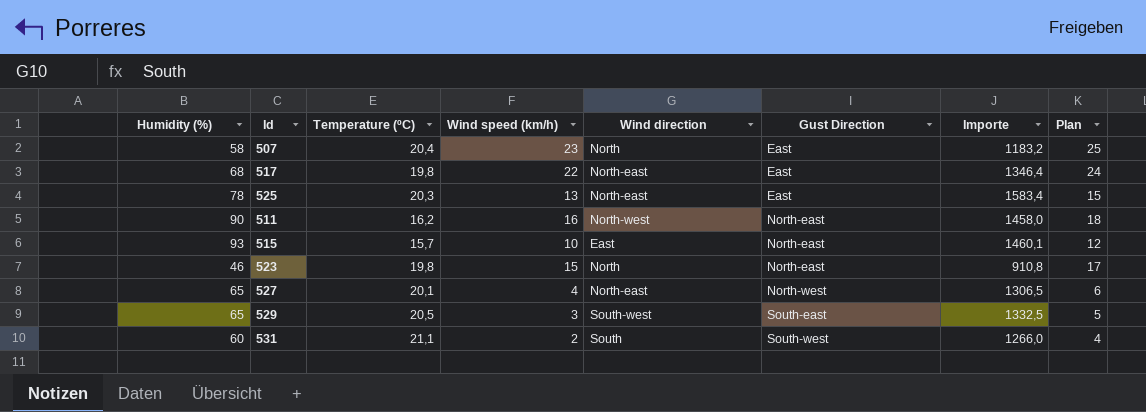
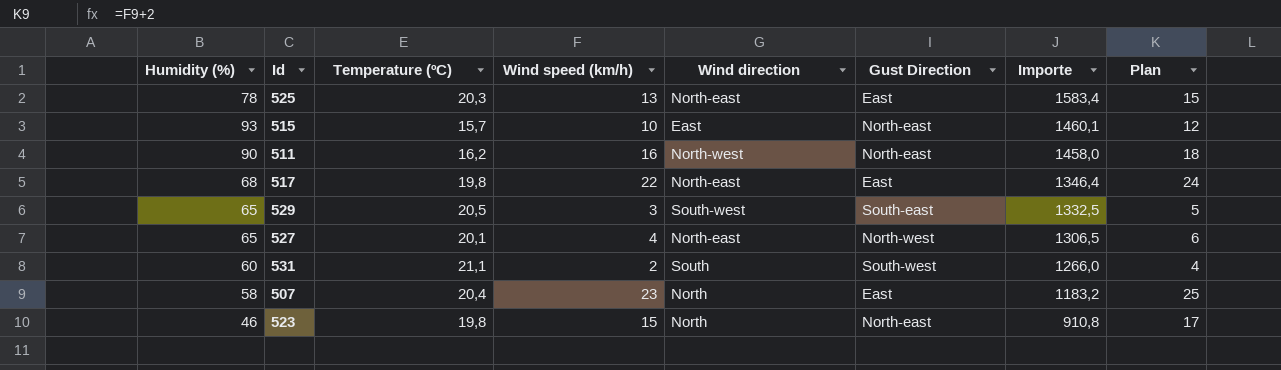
row order: Gust Direction ascending -> Importe descending

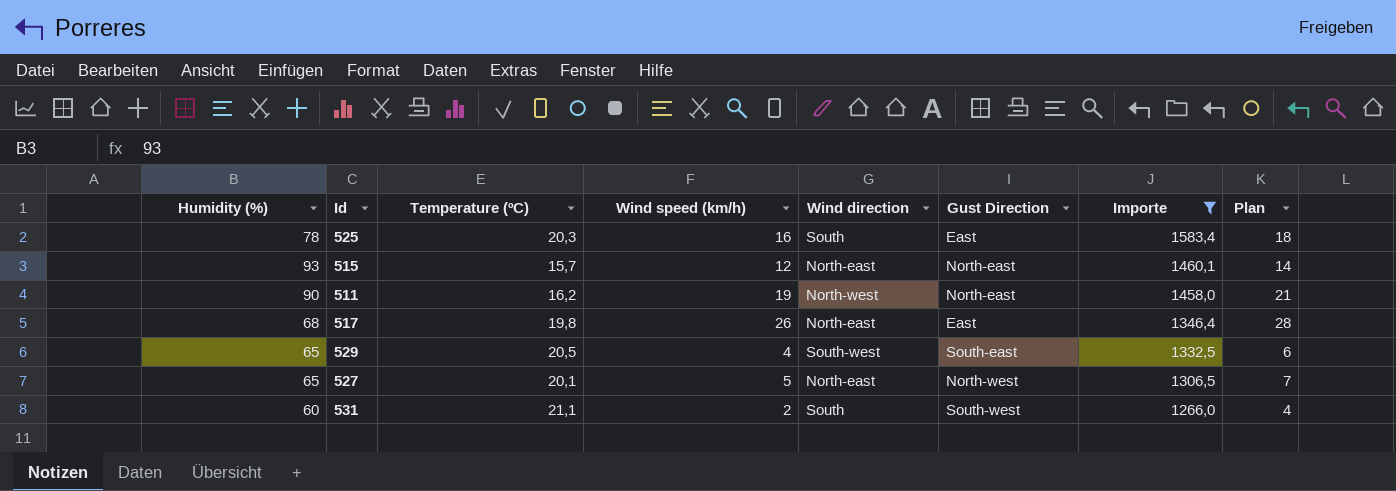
filter: none -> Importe >= 1266,0
525 | Wind speed (km/h): 13 -> 16
525 | Wind direction: North-east -> South
525 | Plan: 15 -> 18
515 | Wind speed (km/h): 10 -> 12
515 | Wind direction: East -> North-east
515 | Plan: 12 -> 14
511 | Wind speed (km/h): 16 -> 19
511 | Plan: 18 -> 21
517 | Wind speed (km/h): 22 -> 26
517 | Plan: 24 -> 28
529 | Wind speed (km/h): 3 -> 4
529 | Plan: 5 -> 6
527 | Wind speed (km/h): 4 -> 5
527 | Plan: 6 -> 7

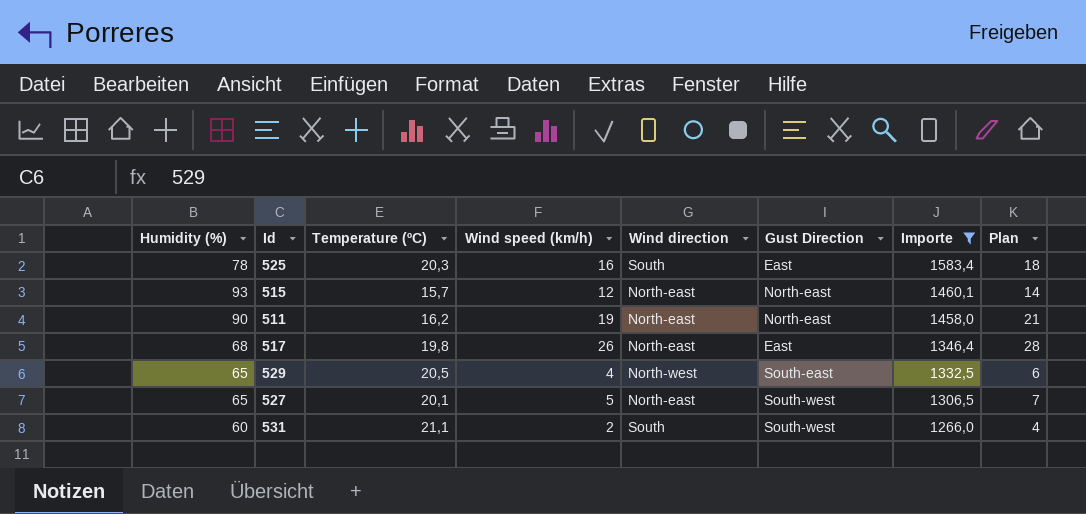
511 | Wind direction: North-west -> North-east
529 | Wind direction: South-west -> North-west
527 | Gust Direction: North-west -> South-west

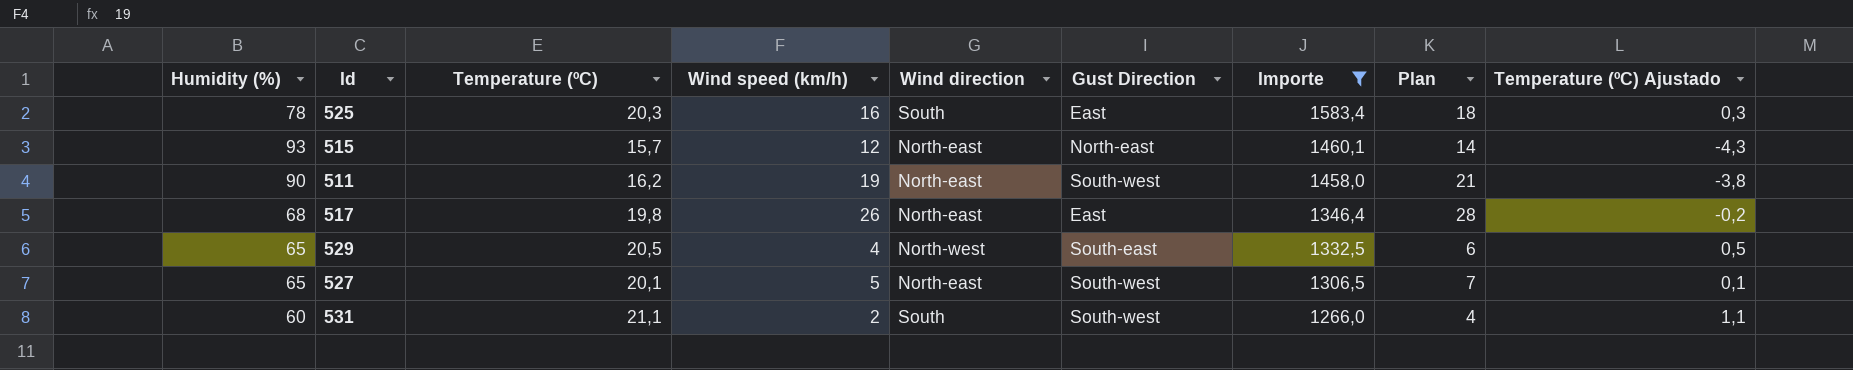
column Temperature (ºC) Ajustado | formula: none -> [Temperature (ºC)] - 20
511 | Gust Direction: North-east -> South-west

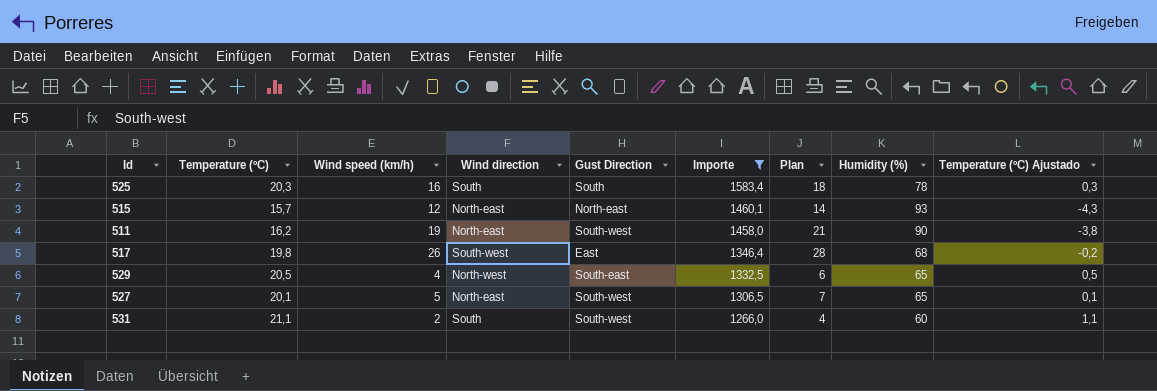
column Humidity (%) | position: 1 -> 8
525 | Gust Direction: East -> South
517 | Wind direction: North-east -> South-west

